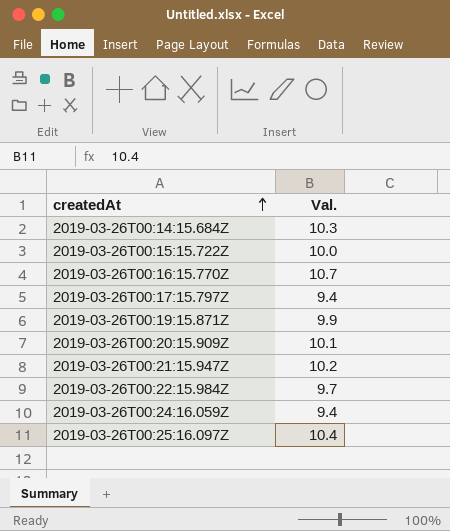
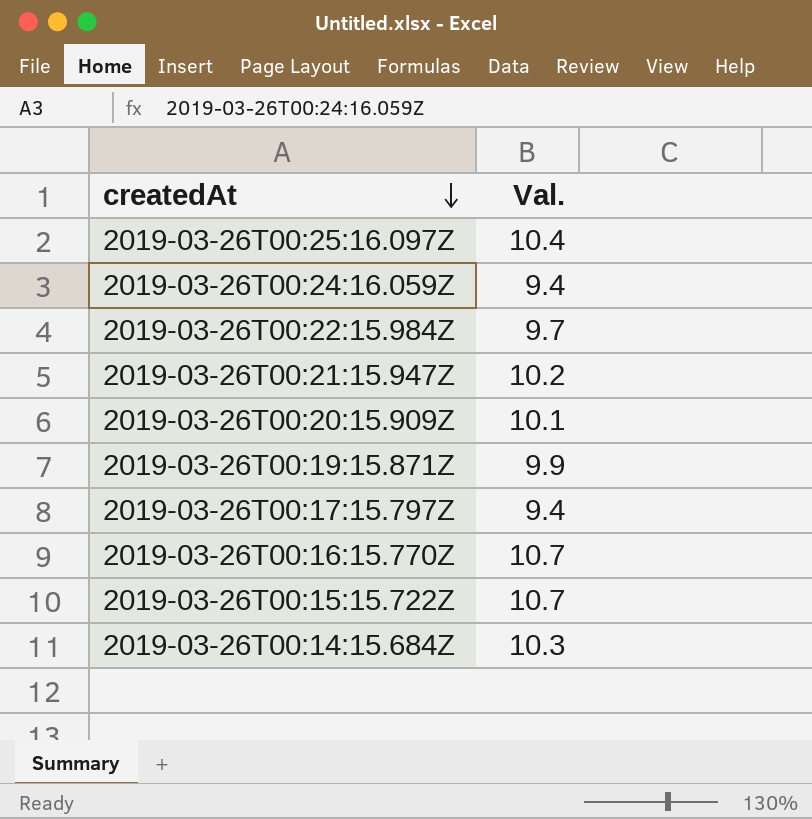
row order: createdAt ascending -> createdAt descending
2019-03-26T00:15:15.722Z | Val.: 10.0 -> 10.7

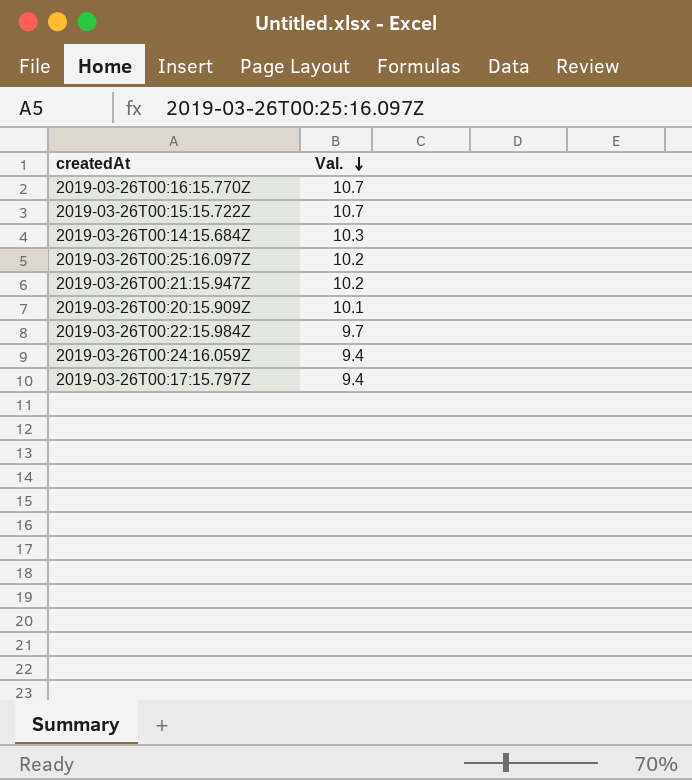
row order: createdAt descending -> Val. descending
row 2019-03-26T00:19:15.871Z: 9.9 -> none
2019-03-26T00:25:16.097Z | Val.: 10.4 -> 10.2

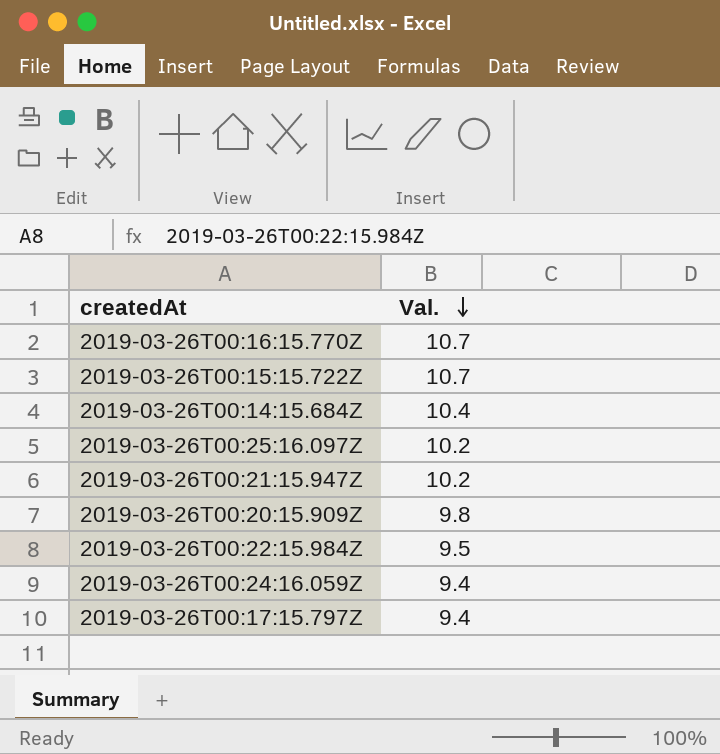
2019-03-26T00:14:15.684Z | Val.: 10.3 -> 10.4
2019-03-26T00:20:15.909Z | Val.: 10.1 -> 9.8
2019-03-26T00:22:15.984Z | Val.: 9.7 -> 9.5

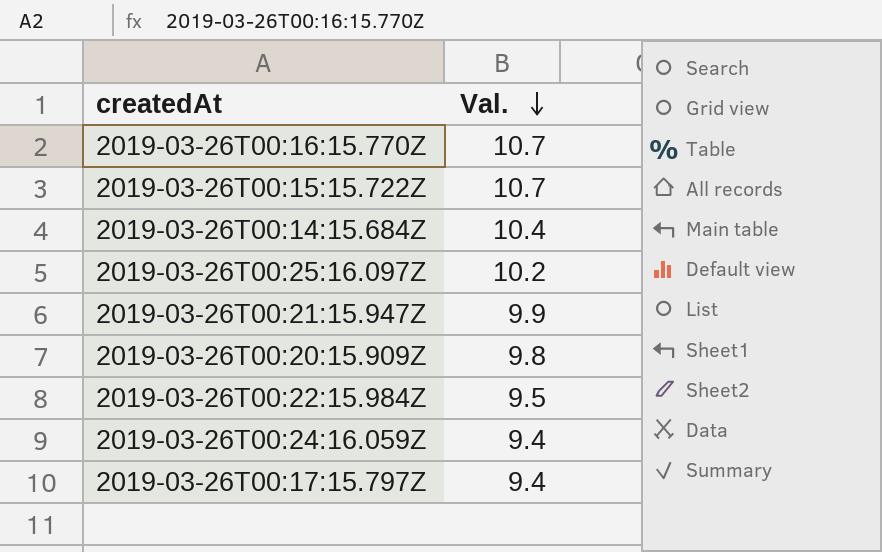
2019-03-26T00:21:15.947Z | Val.: 10.2 -> 9.9

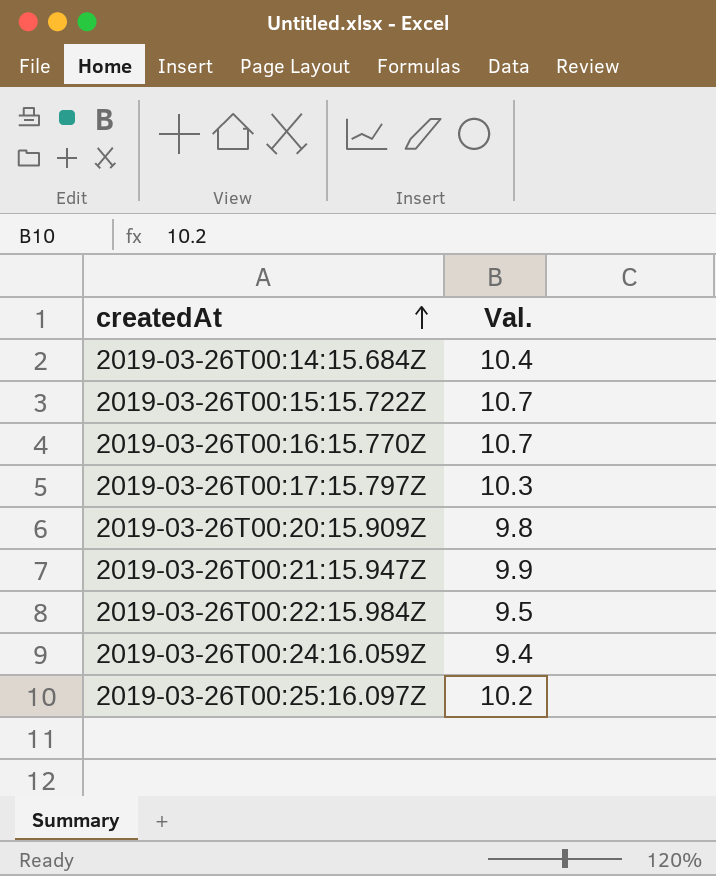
row order: Val. descending -> createdAt ascending
2019-03-26T00:17:15.797Z | Val.: 9.4 -> 10.3

